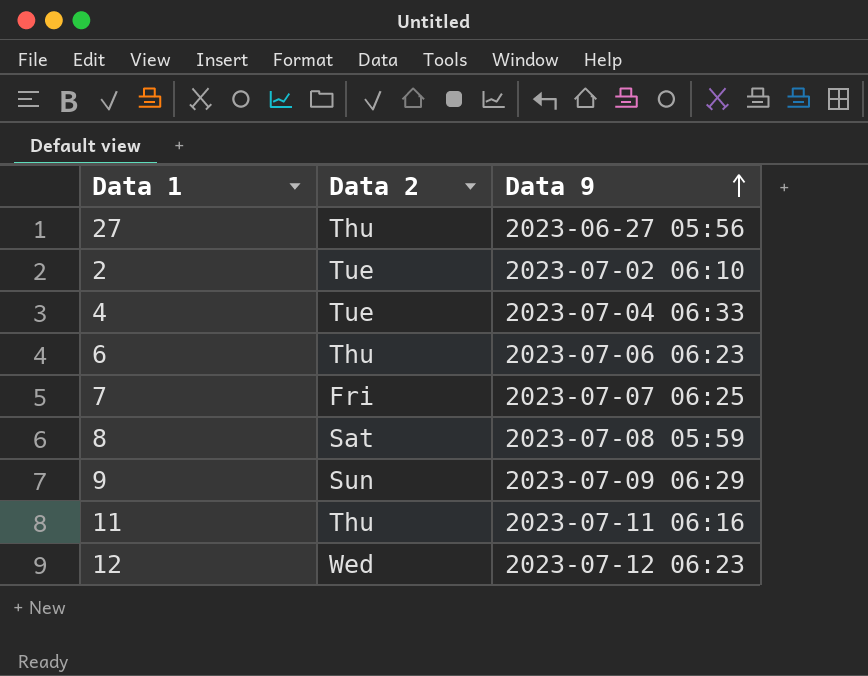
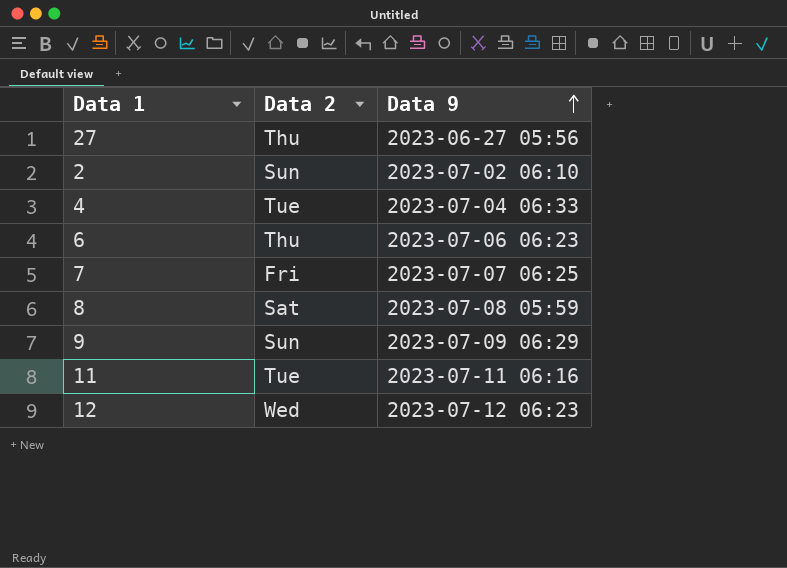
2 | Data 2: Tue -> Sun
11 | Data 2: Thu -> Tue

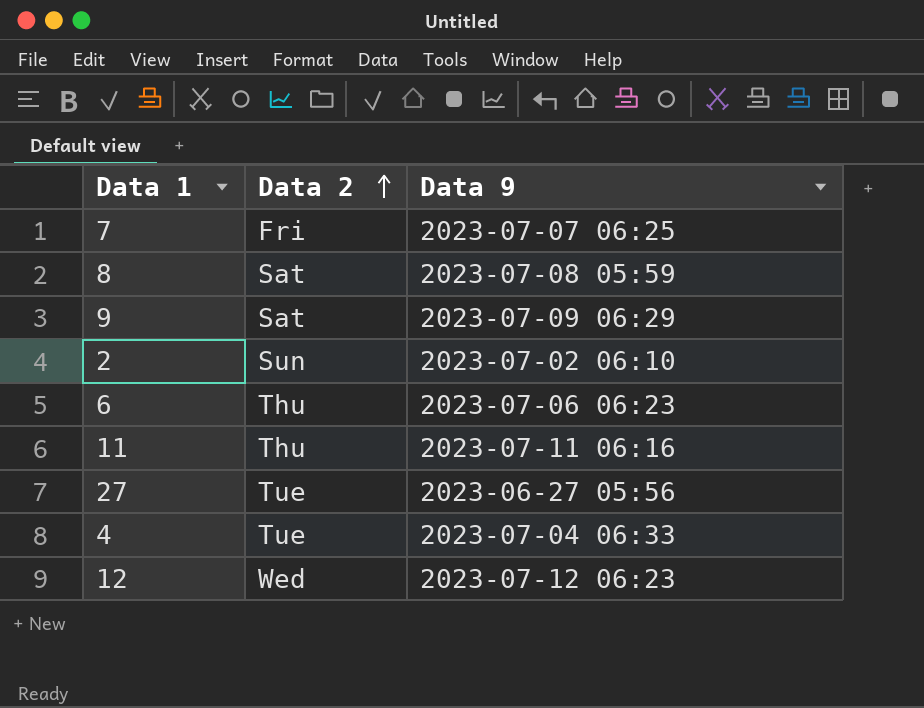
row order: Data 9 ascending -> Data 2 ascending
9 | Data 2: Sun -> Sat
11 | Data 2: Tue -> Thu
27 | Data 2: Thu -> Tue

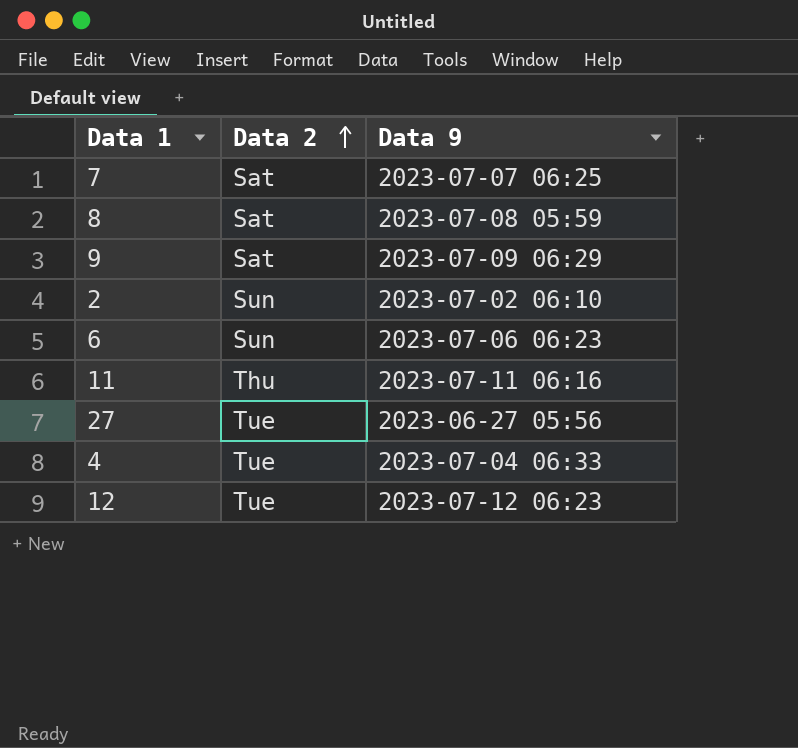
7 | Data 2: Fri -> Sat
6 | Data 2: Thu -> Sun
12 | Data 2: Wed -> Tue

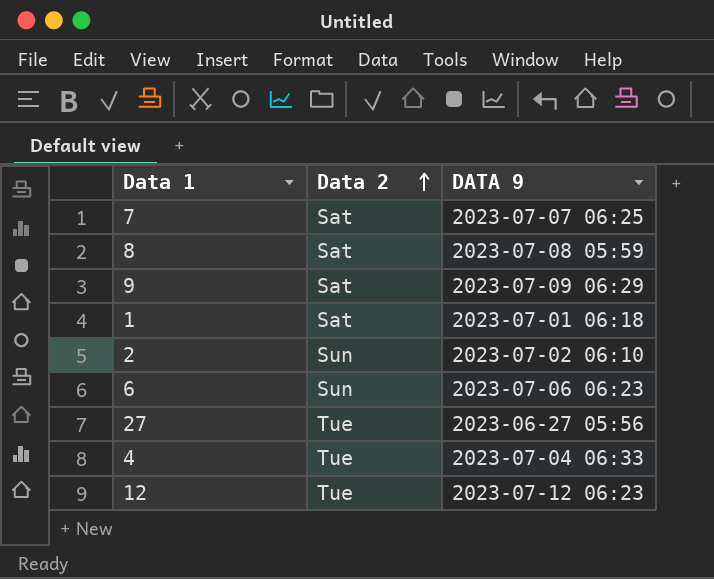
column name: Data 9 -> DATA 9
row 11: Thu | 2023-07-11 06:16 -> none
row 1: none -> Sat | 2023-07-01 06:18

